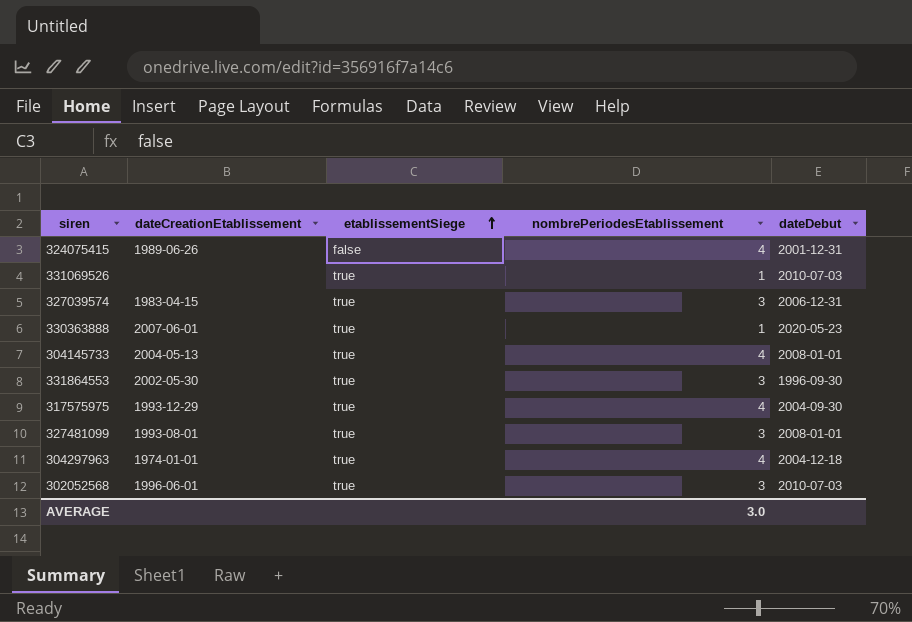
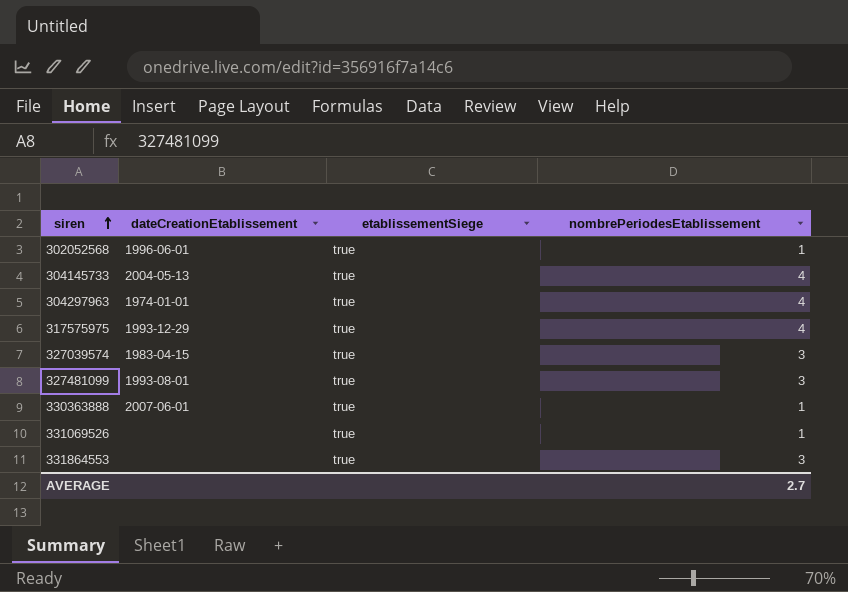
row order: etablissementSiege ascending -> siren ascending
column dateDebut | position: 5 -> none
row 324075415: 1989-06-26 | false | 4 | 2001-12-31 -> none
302052568 | nombrePeriodesEtablissement: 3 -> 1
331864553 | dateCreationEtablissement: 2002-05-30 -> none
AVERAGE | nombrePeriodesEtablissement: 3.0 -> 2.7

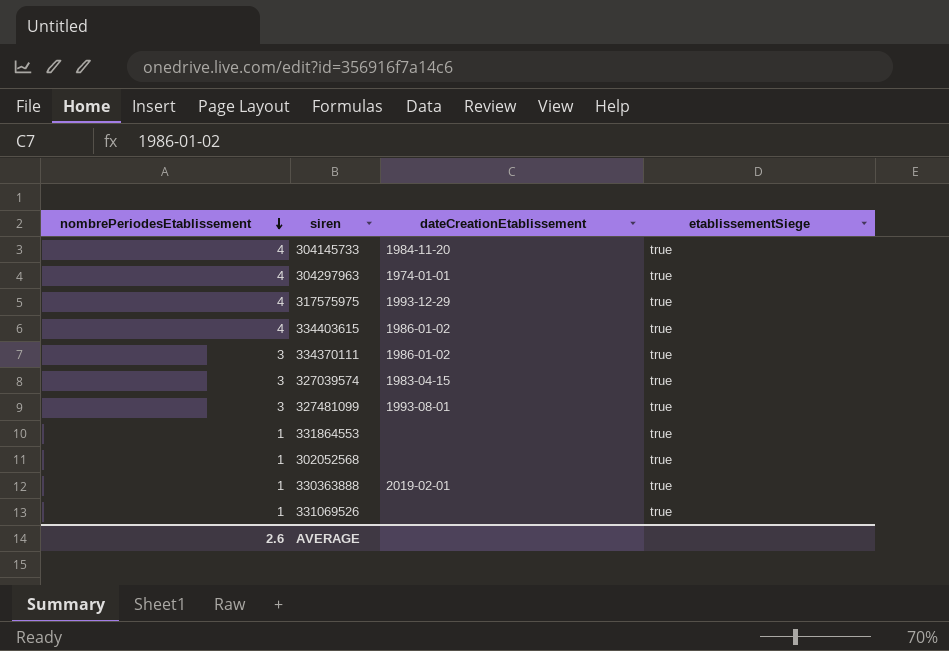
row order: siren ascending -> nombrePeriodesEtablissement descending
column nombrePeriodesEtablissement | position: 4 -> 1
304145733 | dateCreationEtablissement: 2004-05-13 -> 1984-11-20
row 334403615: none -> 4 | 1986-01-02 | true
row 334370111: none -> 3 | 1986-01-02 | true
331864553 | nombrePeriodesEtablissement: 3 -> 1
302052568 | dateCreationEtablissement: 1996-06-01 -> none
330363888 | dateCreationEtablissement: 2007-06-01 -> 2019-02-01
AVERAGE | nombrePeriodesEtablissement: 2.7 -> 2.6

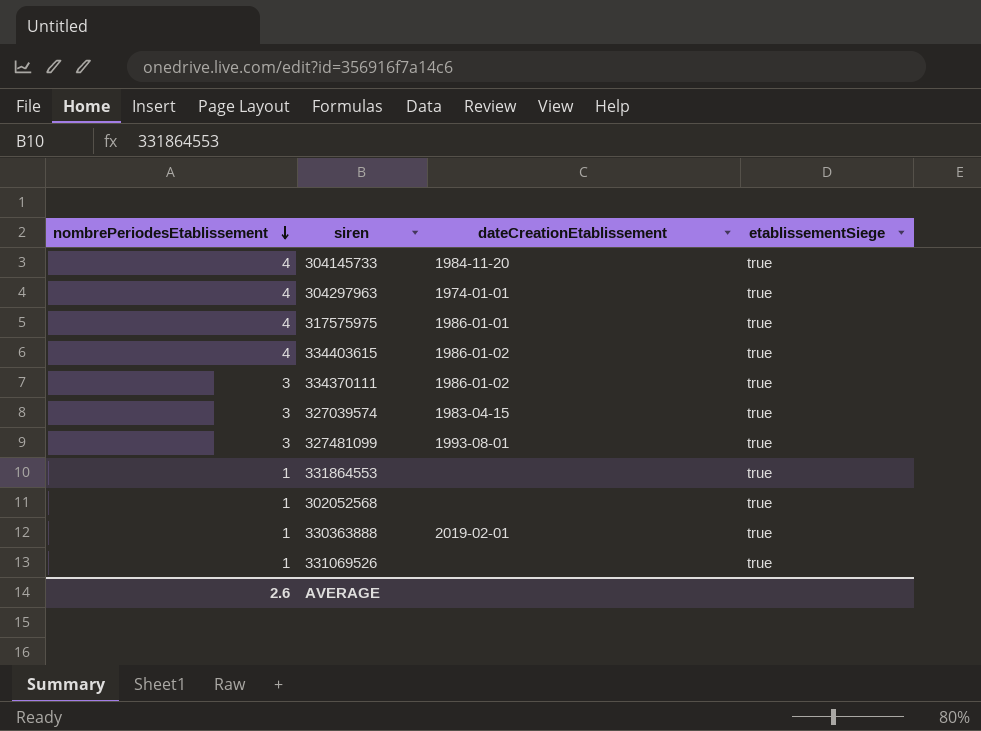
317575975 | dateCreationEtablissement: 1993-12-29 -> 1986-01-01

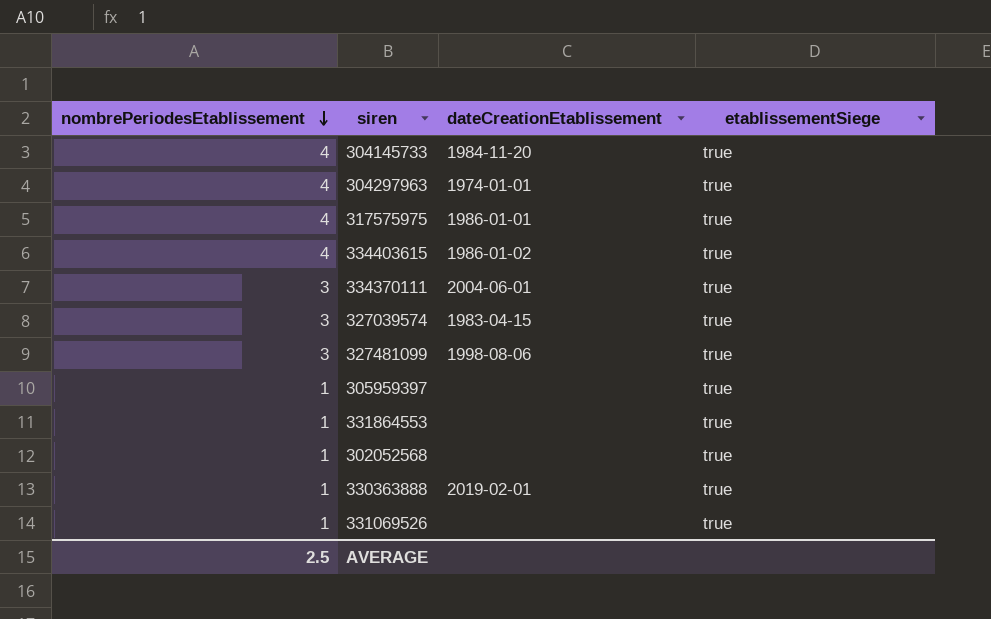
334370111 | dateCreationEtablissement: 1986-01-02 -> 2004-06-01
327481099 | dateCreationEtablissement: 1993-08-01 -> 1998-08-06
row 305959397: none -> 1 | none | true
AVERAGE | nombrePeriodesEtablissement: 2.6 -> 2.5

